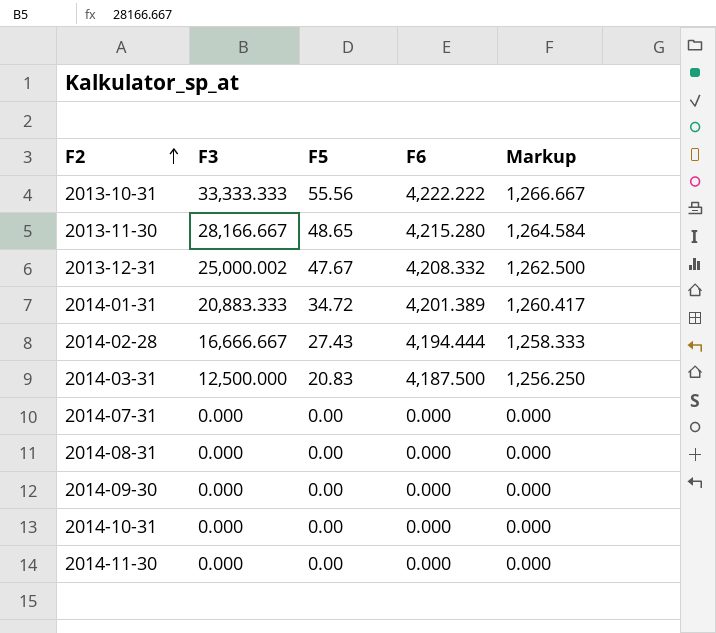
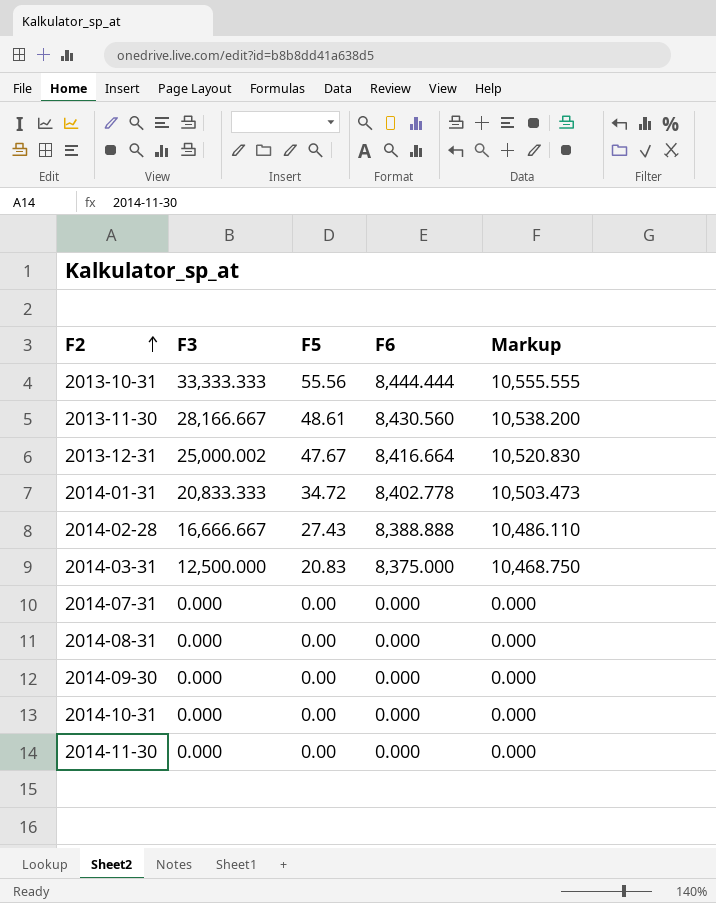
column Markup | formula: [F6] * 0.3 -> [F6] * 1.25
2013-10-31 | F6: 4,222.222 -> 8,444.444
2013-11-30 | F5: 48.65 -> 48.61
2013-11-30 | F6: 4,215.280 -> 8,430.560
2013-12-31 | F6: 4,208.332 -> 8,416.664
2014-01-31 | F3: 20,883.333 -> 20,833.333
2014-01-31 | F6: 4,201.389 -> 8,402.778
2014-02-28 | F6: 4,194.444 -> 8,388.888
2014-03-31 | F6: 4,187.500 -> 8,375.000

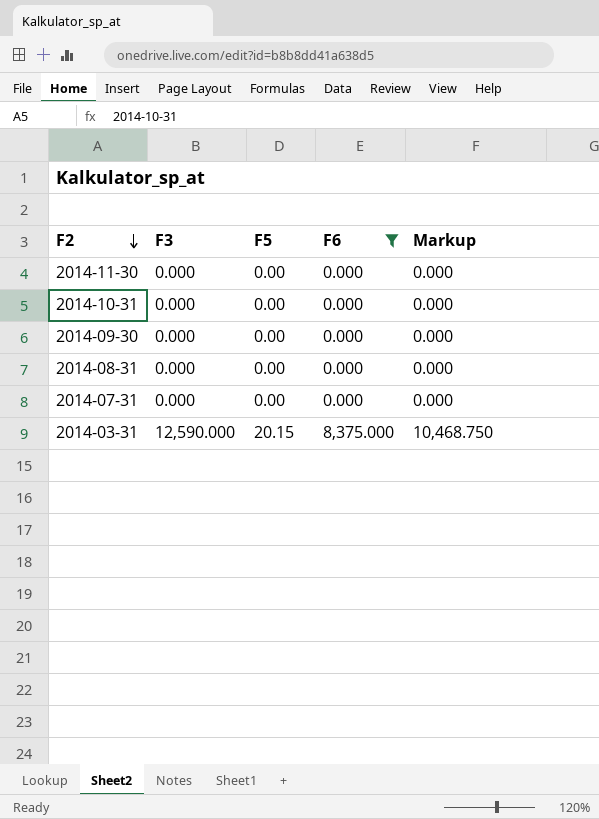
filter: none -> F6 <= 8,375.000
row order: F2 ascending -> F2 descending
2014-03-31 | F3: 12,500.000 -> 12,590.000
2014-03-31 | F5: 20.83 -> 20.15

